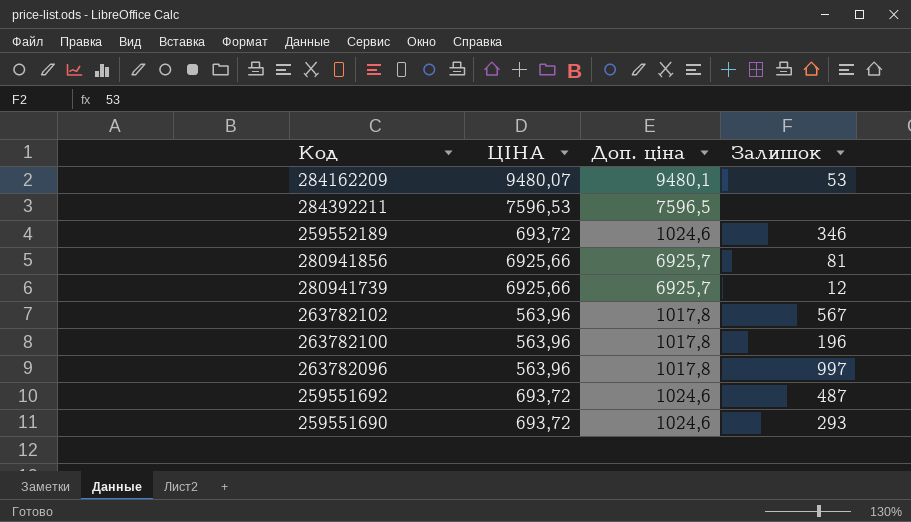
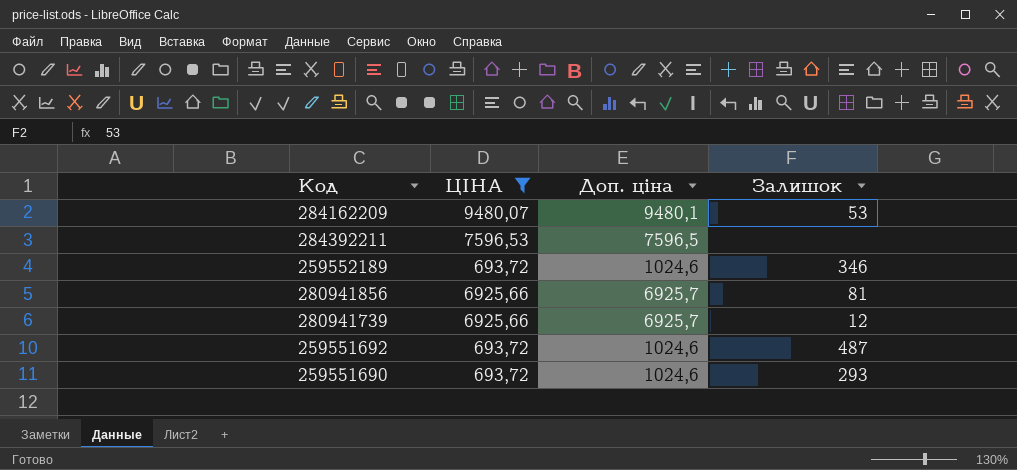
filter: none -> ЦІНА != 563,96

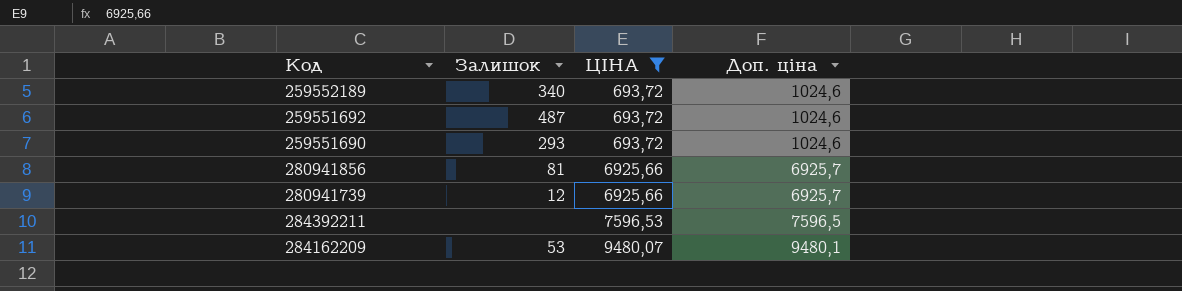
row order: none -> ЦІНА ascending
column Залишок | position: 4 -> 2
259552189 | Залишок: 346 -> 340

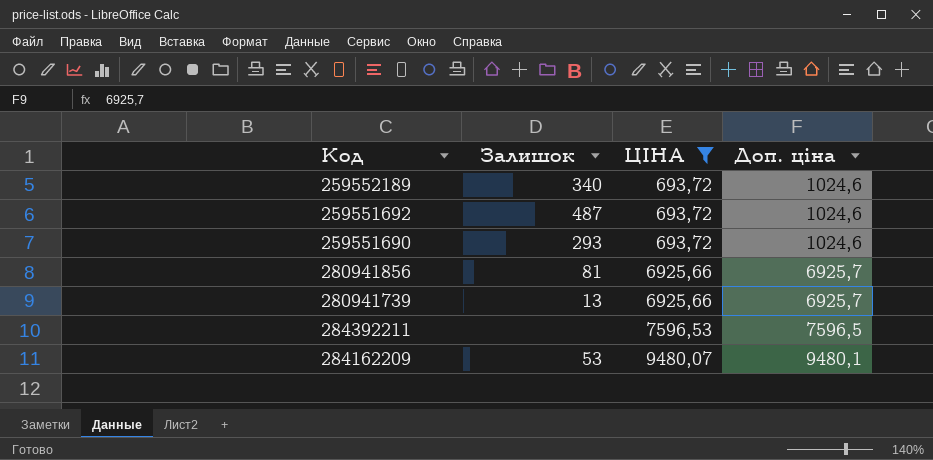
280941739 | Залишок: 12 -> 13

